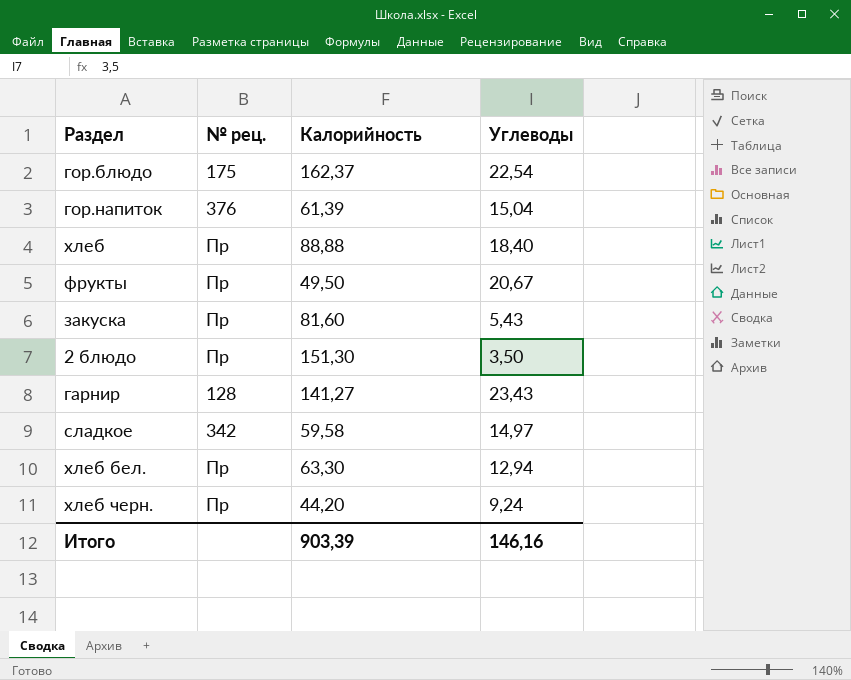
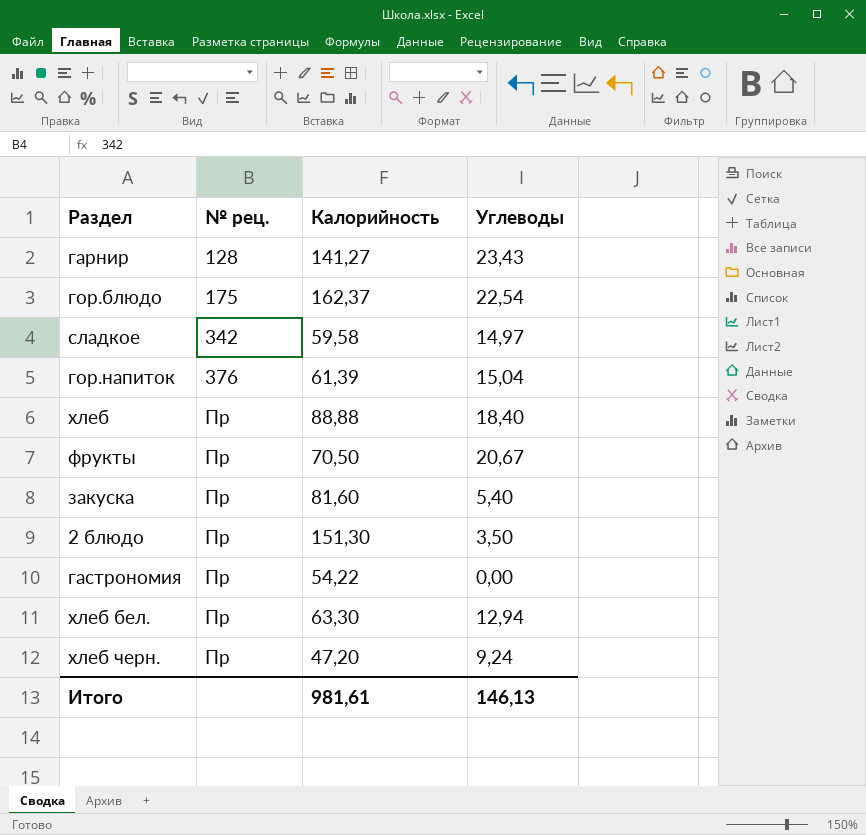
row order: none -> № рец. ascending
фрукты | Калорийность: 49,50 -> 70,50
закуска | Углеводы: 5,43 -> 5,40
row гастрономия: none -> Пр | 54,22 | 0,00
хлеб черн. | Калорийность: 44,20 -> 47,20
Итого | Калорийность: 903,39 -> 981,61
Итого | Углеводы: 146,16 -> 146,13

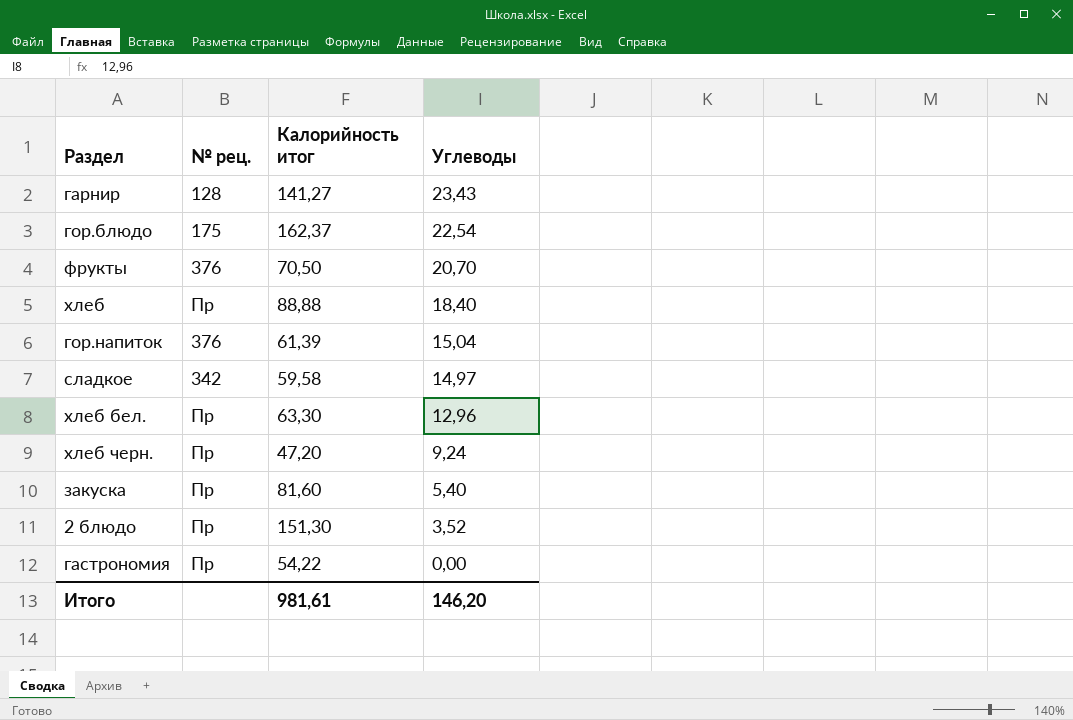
row order: № рец. ascending -> Углеводы descending
column name: Калорийность -> Калорийность итог
фрукты | № рец.: Пр -> 376
фрукты | Углеводы: 20,67 -> 20,70
хлеб бел. | Углеводы: 12,94 -> 12,96
2 блюдо | Углеводы: 3,50 -> 3,52
Итого | Углеводы: 146,13 -> 146,20

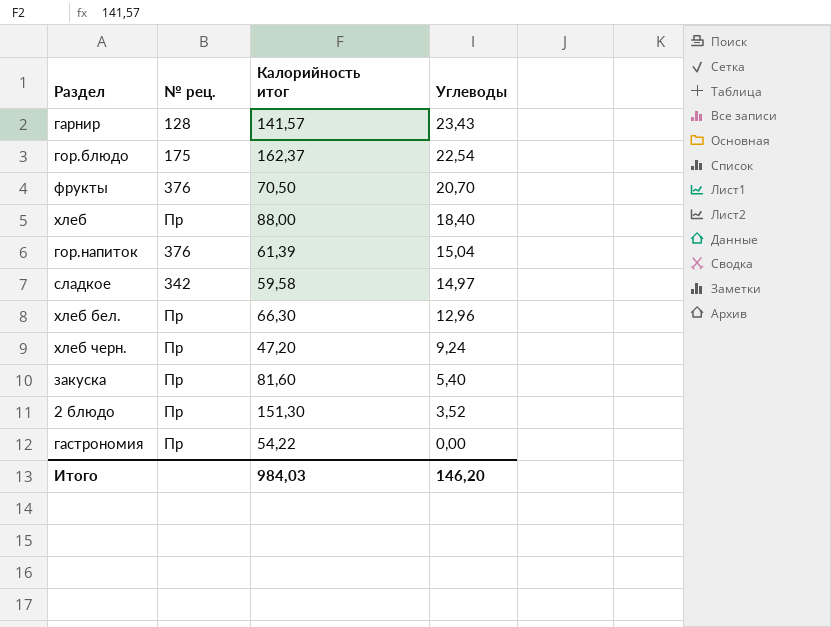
гарнир | Калорийность итог: 141,27 -> 141,57
хлеб | Калорийность итог: 88,88 -> 88,00
хлеб бел. | Калорийность итог: 63,30 -> 66,30
Итого | Калорийность итог: 981,61 -> 984,03

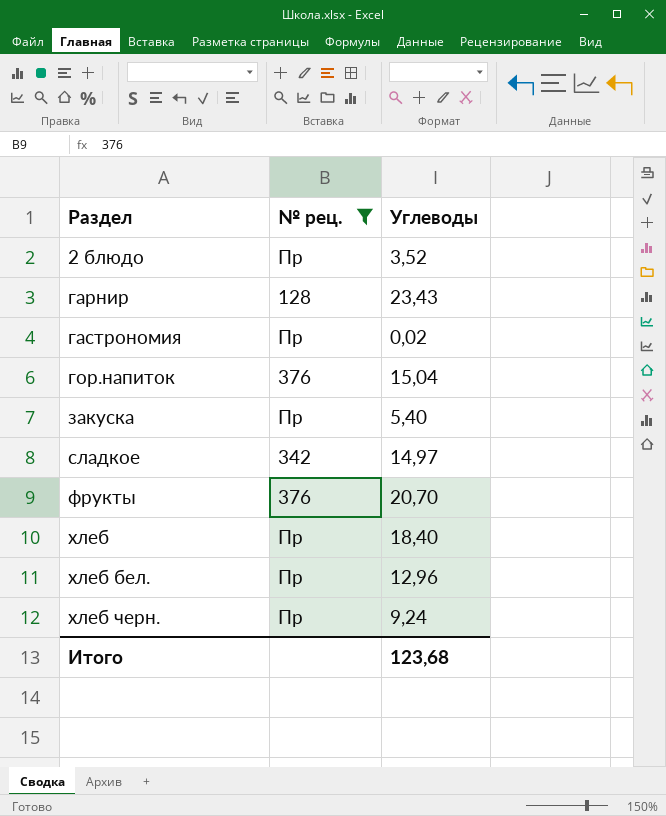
filter: none -> № рец. != 175
row order: Углеводы descending -> Раздел ascending
column Калорийность итог | position: 3 -> none
гастрономия | Углеводы: 0,00 -> 0,02
Итого | Углеводы: 146,20 -> 123,68

